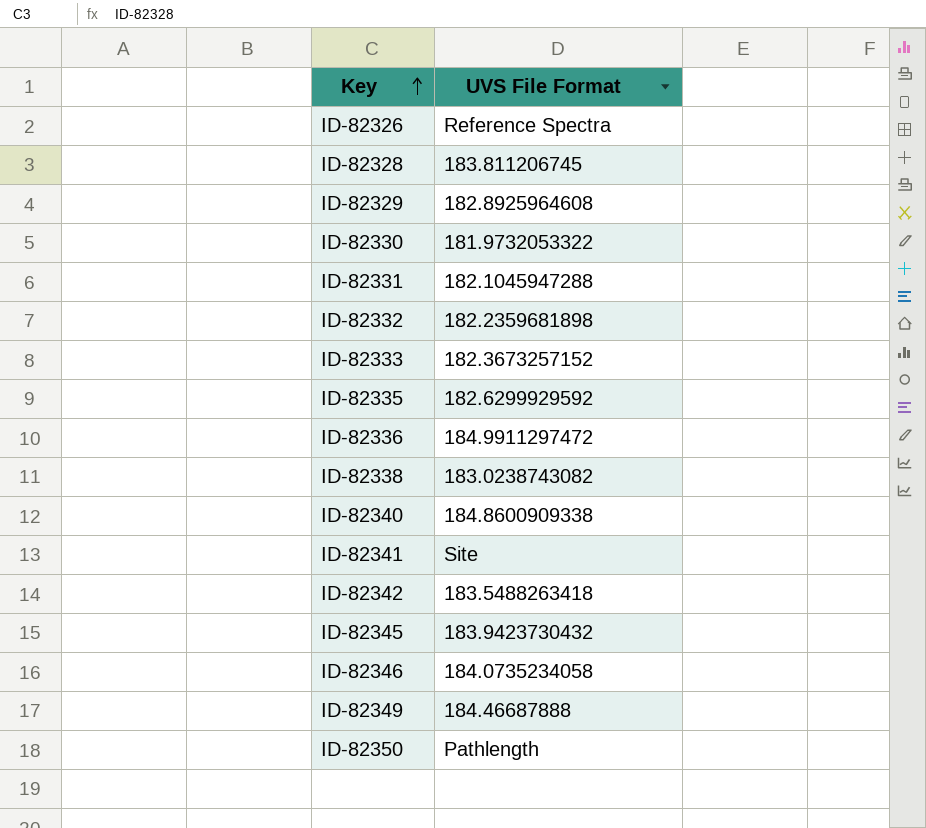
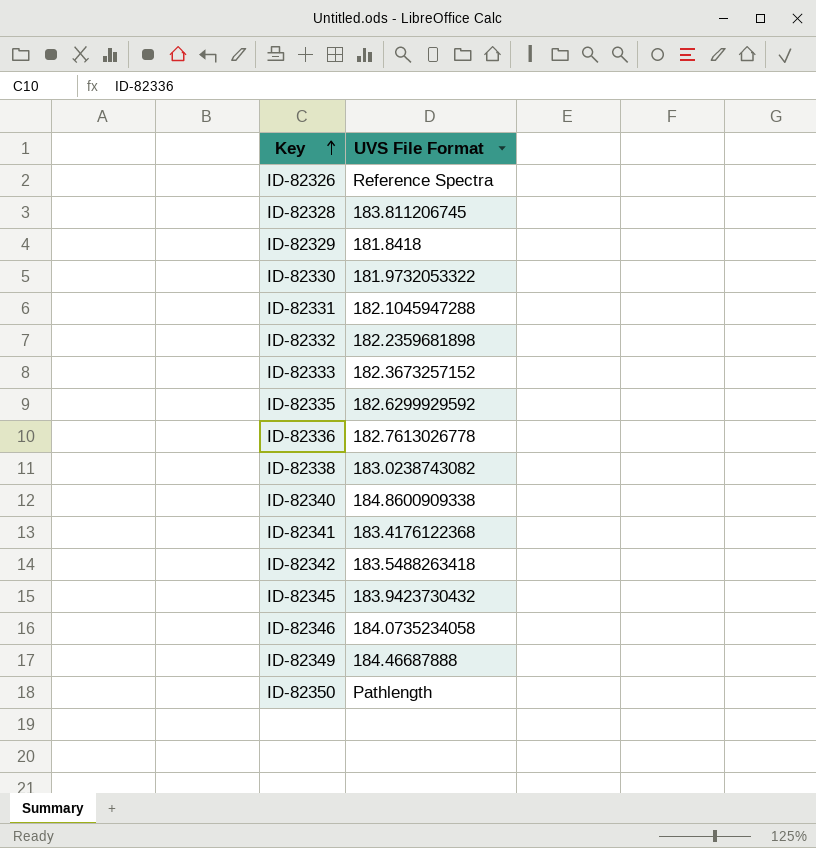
ID-82329 | UVS File Format: 182.8925964608 -> 181.8418
ID-82336 | UVS File Format: 184.9911297472 -> 182.7613026778
ID-82341 | UVS File Format: Site -> 183.4176122368

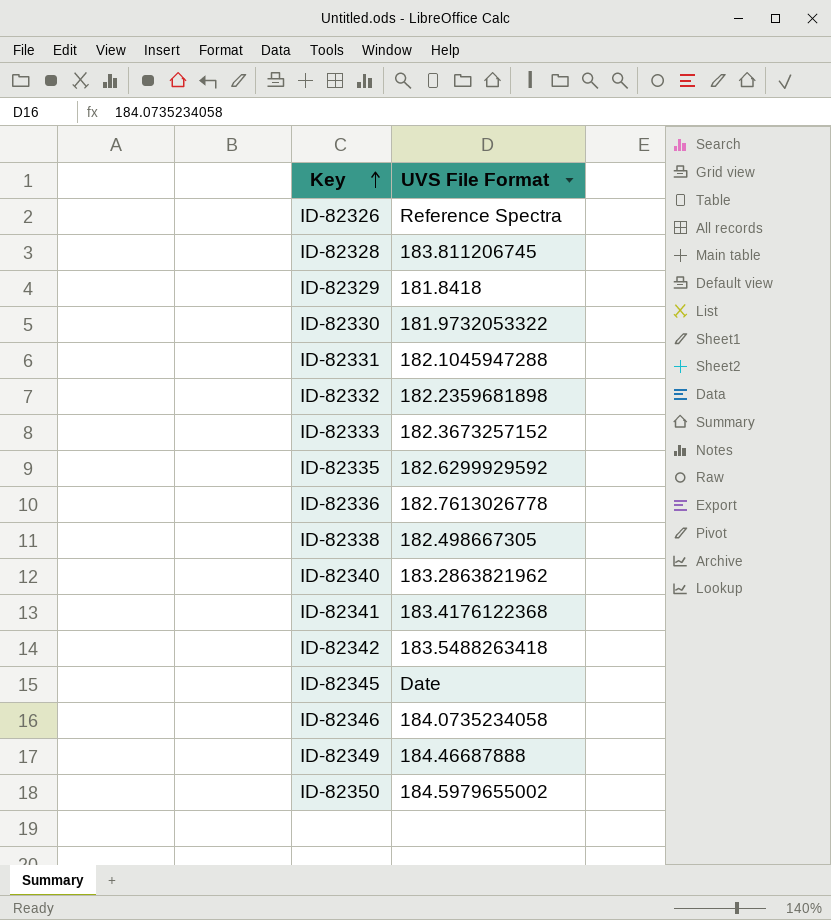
ID-82338 | UVS File Format: 183.0238743082 -> 182.498667305
ID-82340 | UVS File Format: 184.8600909338 -> 183.2863821962
ID-82345 | UVS File Format: 183.9423730432 -> Date
ID-82350 | UVS File Format: Pathlength -> 184.5979655002

